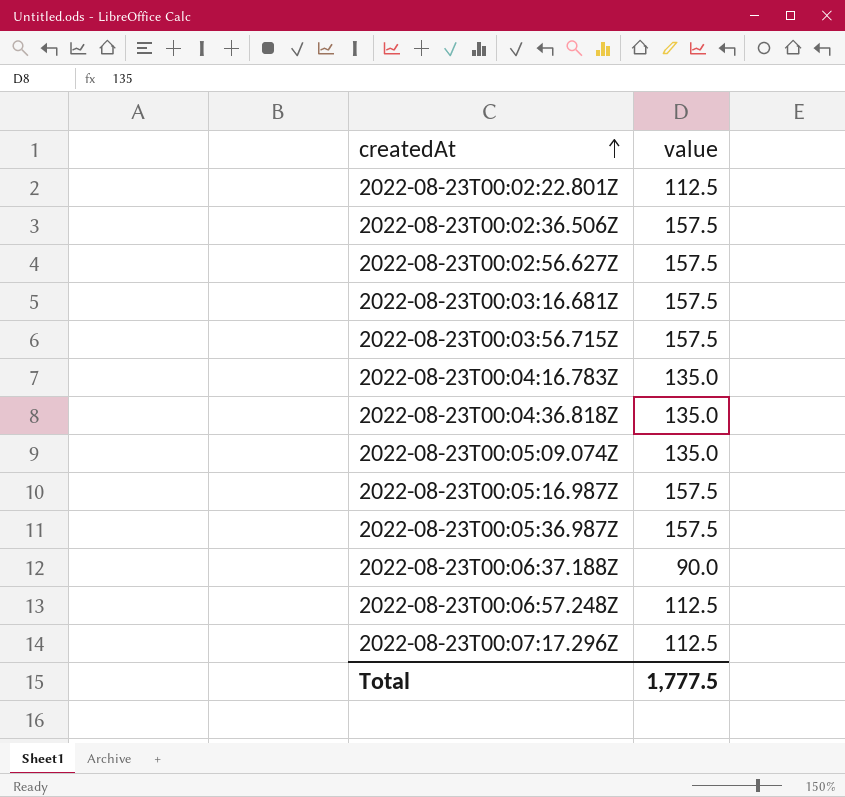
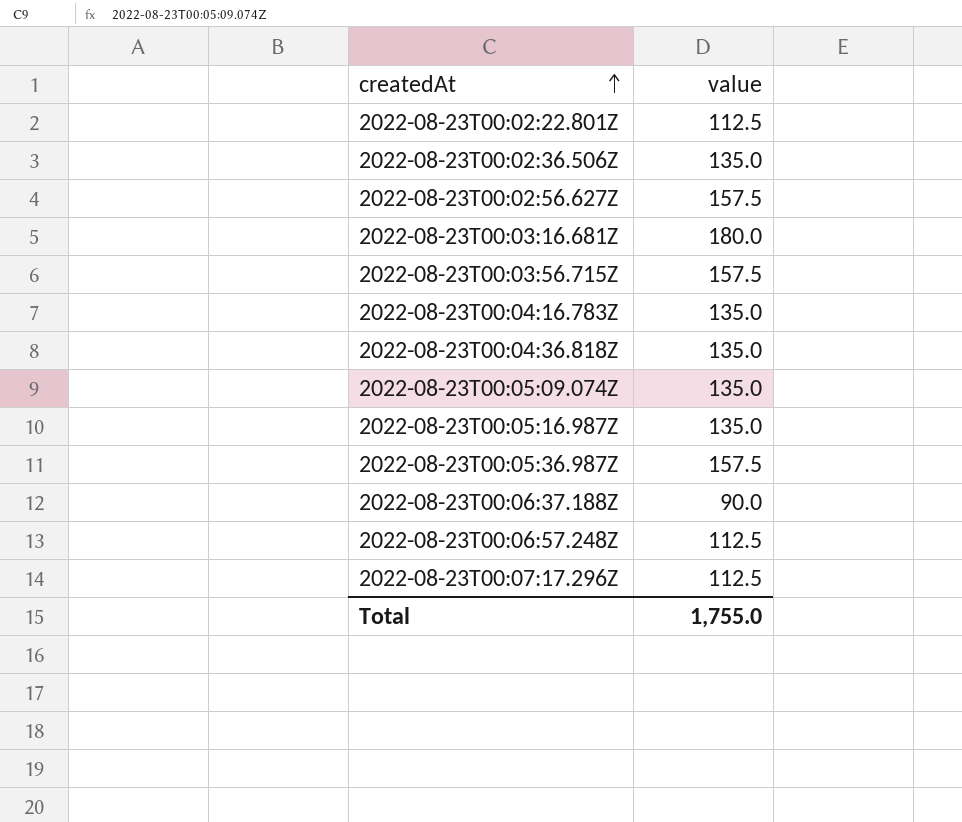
2022-08-23T00:02:36.506Z | value: 157.5 -> 135.0
2022-08-23T00:03:16.681Z | value: 157.5 -> 180.0
2022-08-23T00:05:16.987Z | value: 157.5 -> 135.0
Total | value: 1,777.5 -> 1,755.0

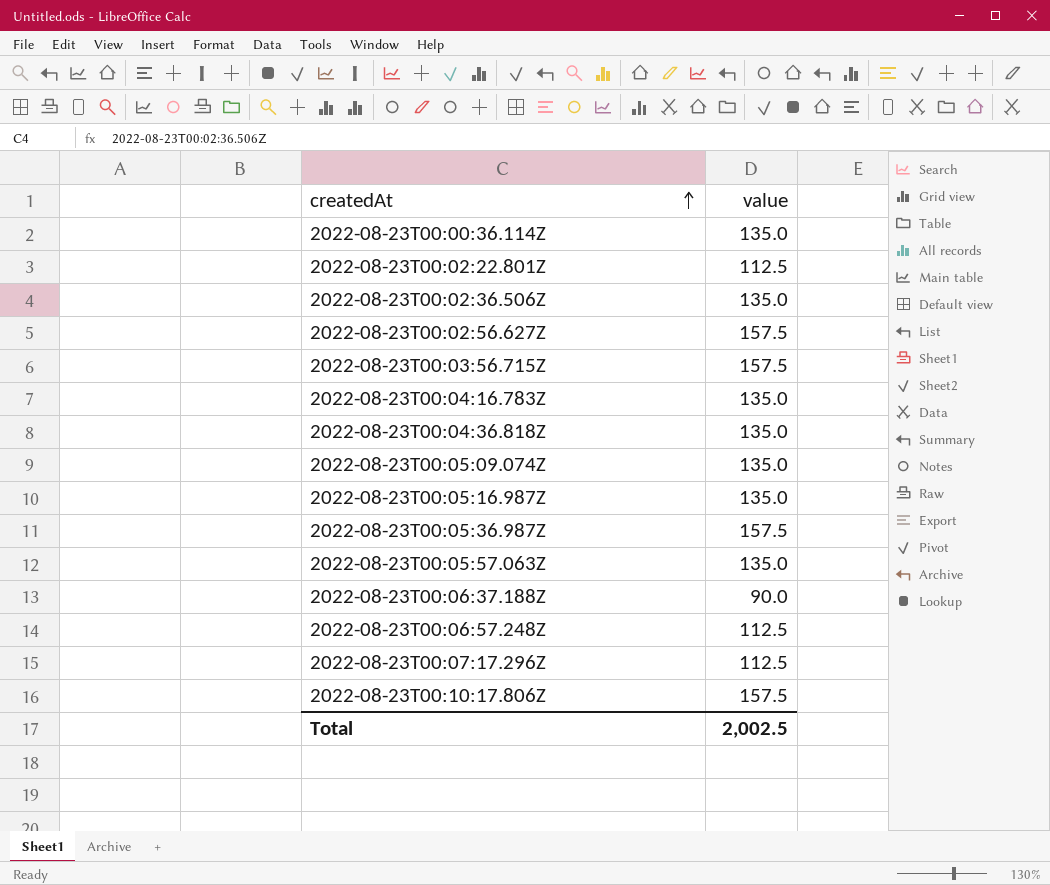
row 2022-08-23T00:03:16.681Z: 180.0 -> none
row 2022-08-23T00:00:36.114Z: none -> 135.0
row 2022-08-23T00:05:57.063Z: none -> 135.0
row 2022-08-23T00:10:17.806Z: none -> 157.5
Total | value: 1,755.0 -> 2,002.5

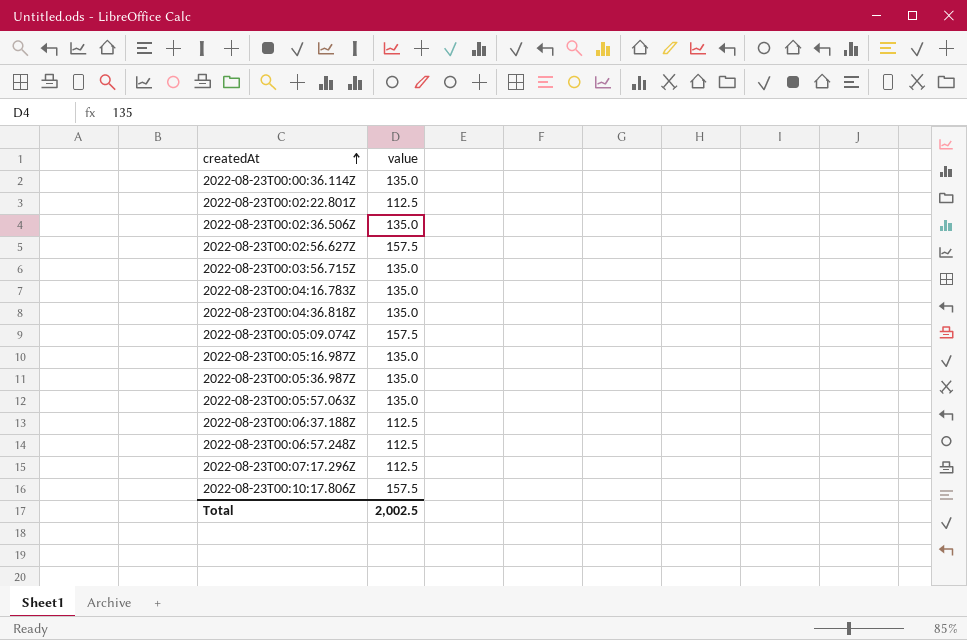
2022-08-23T00:03:56.715Z | value: 157.5 -> 135.0
2022-08-23T00:05:09.074Z | value: 135.0 -> 157.5
2022-08-23T00:05:36.987Z | value: 157.5 -> 135.0
2022-08-23T00:06:37.188Z | value: 90.0 -> 112.5

